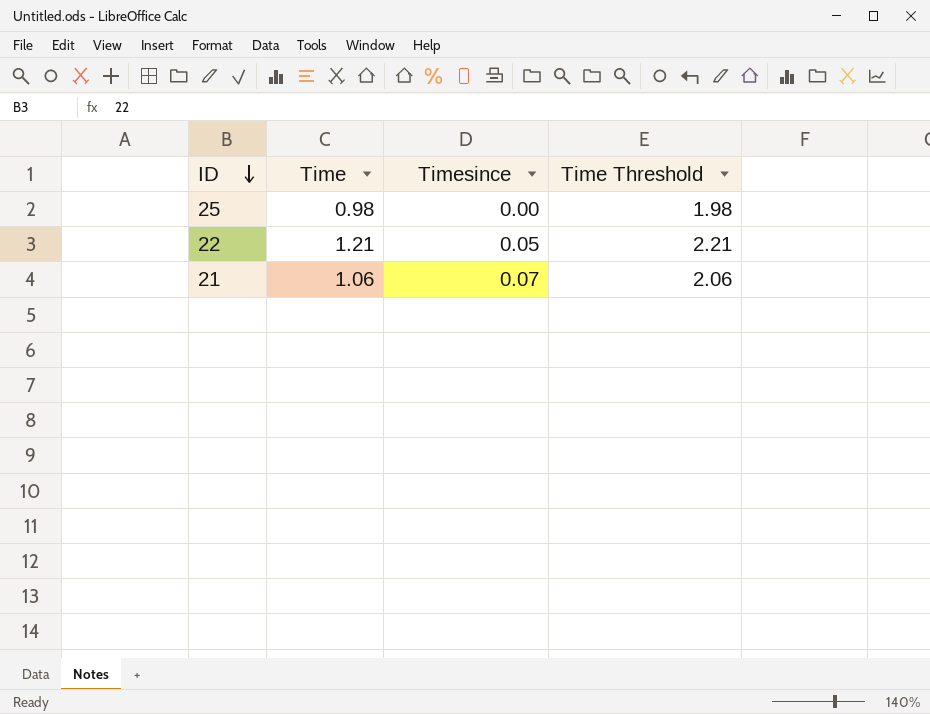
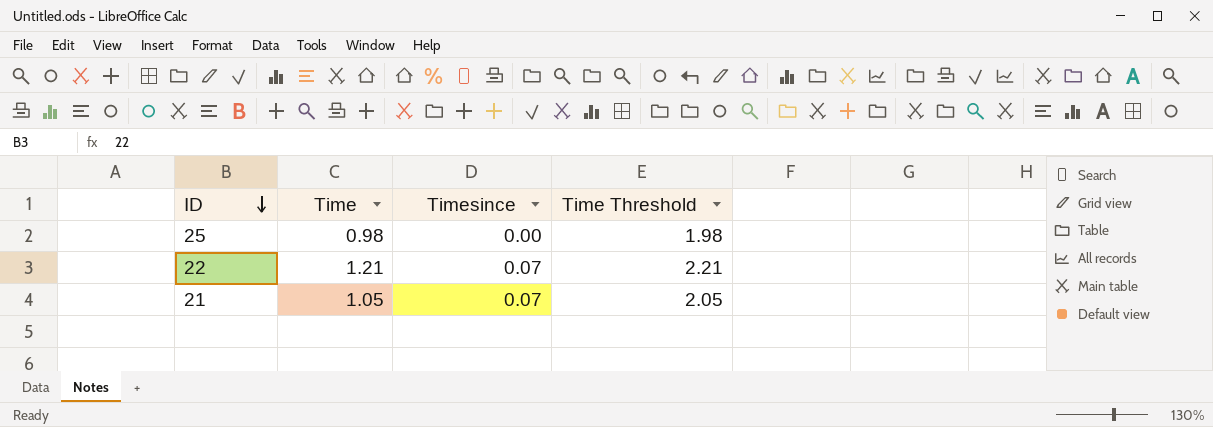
22 | Timesince: 0.05 -> 0.07
21 | Time: 1.06 -> 1.05
21 | Time Threshold: 2.06 -> 2.05

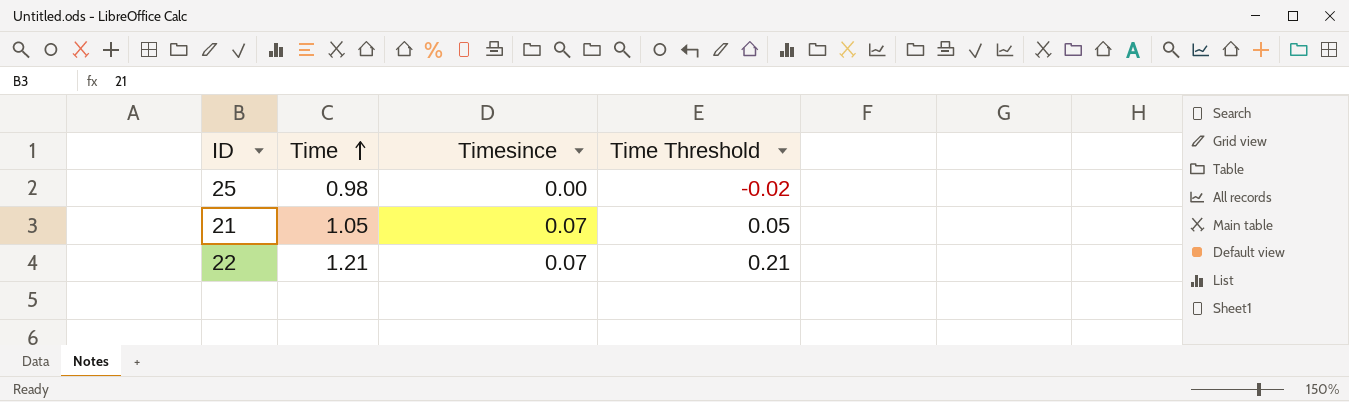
row order: ID descending -> Time ascending
column Time Threshold | formula: [Time] + 1 -> [Time] - 1

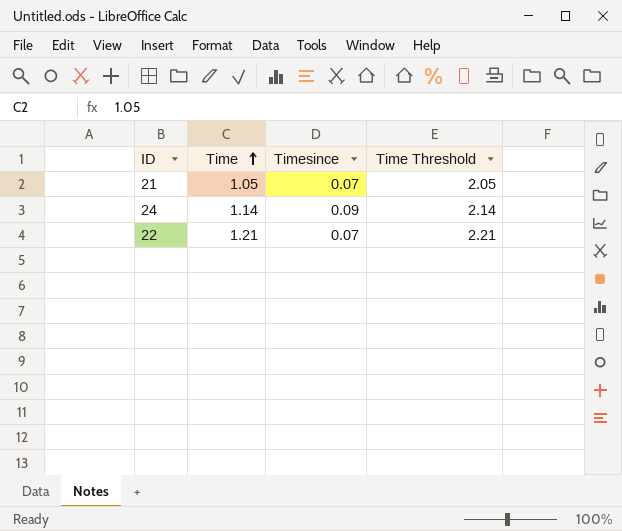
column Time Threshold | formula: [Time] - 1 -> [Time] + 1
row 25: 0.98 | 0.00 | -0.02 -> none
row 24: none -> 1.14 | 0.09 | 2.14

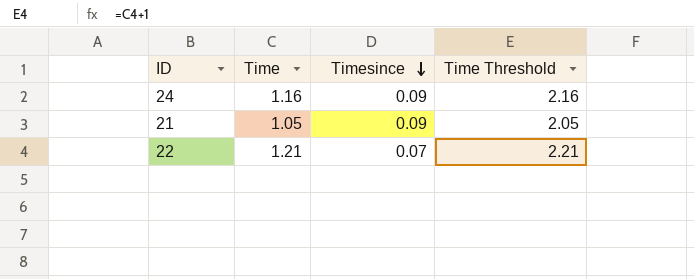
row order: Time ascending -> Timesince descending
24 | Time: 1.14 -> 1.16
24 | Time Threshold: 2.14 -> 2.16
21 | Timesince: 0.07 -> 0.09

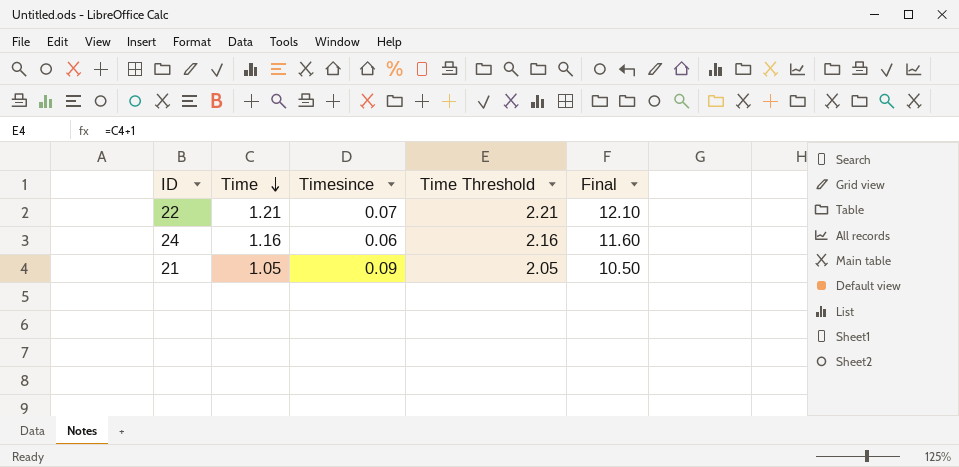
row order: Timesince descending -> Time descending
column Final | formula: none -> [Time] * 10
24 | Timesince: 0.09 -> 0.06

